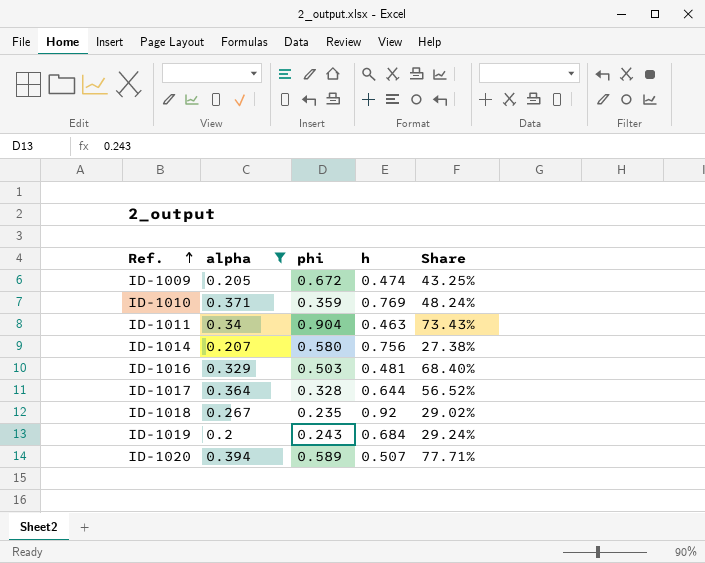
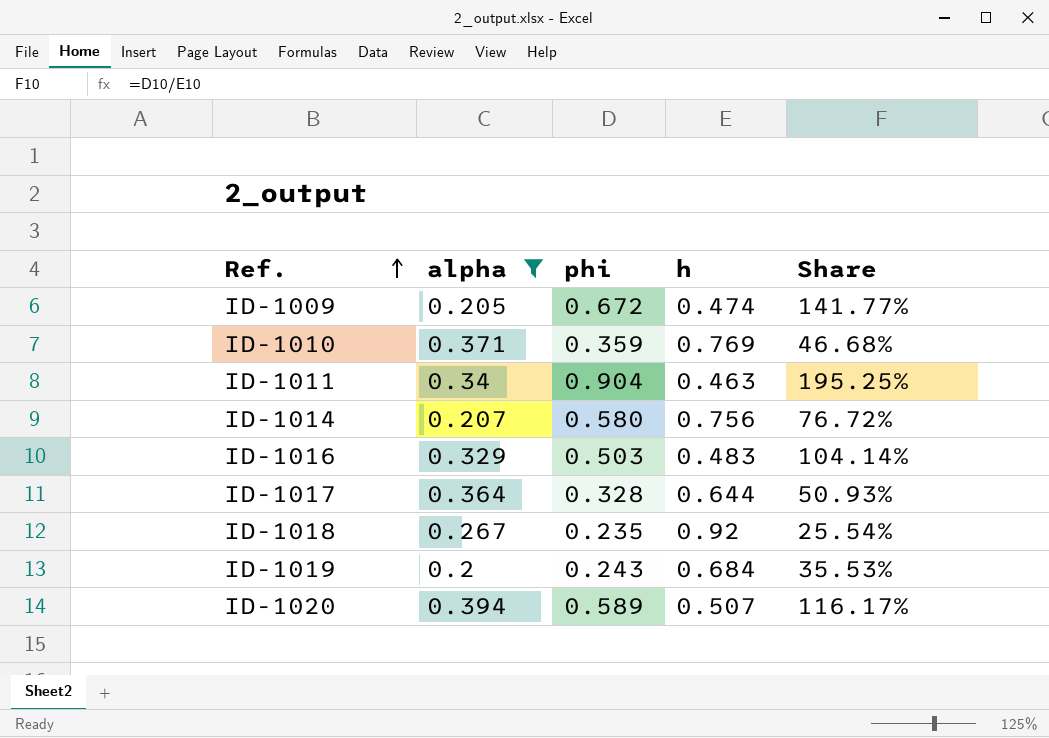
column Share | formula: [alpha] / [h] -> [phi] / [h]
ID-1016 | h: 0.481 -> 0.483

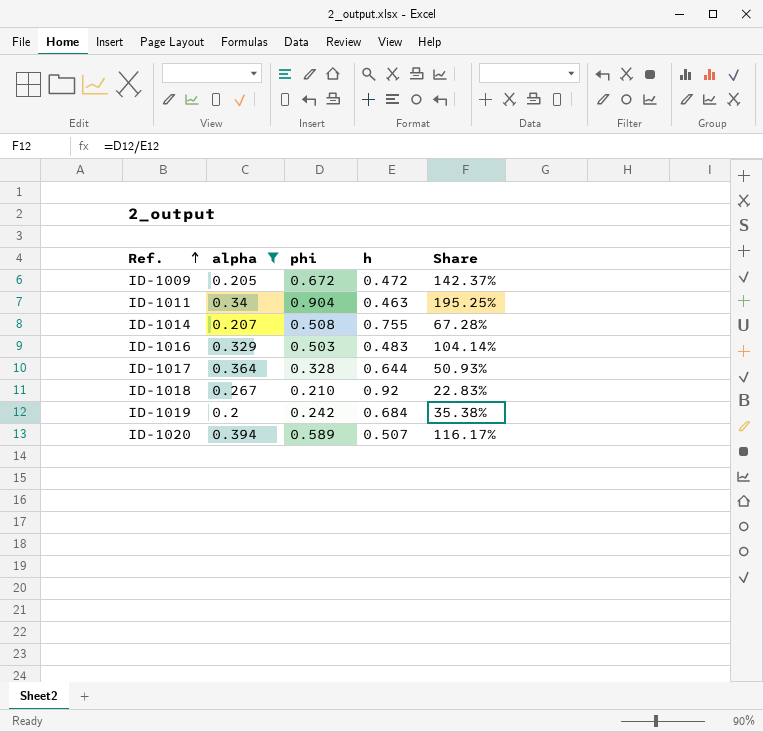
row ID-1010: 0.371 | 0.359 | 0.769 | 46.68% -> none
ID-1009 | h: 0.474 -> 0.472
ID-1009 | Share: 141.77% -> 142.37%
ID-1014 | phi: 0.580 -> 0.508
ID-1014 | h: 0.756 -> 0.755
ID-1014 | Share: 76.72% -> 67.28%
ID-1018 | phi: 0.235 -> 0.210
ID-1018 | Share: 25.54% -> 22.83%
ID-1019 | phi: 0.243 -> 0.242
ID-1019 | Share: 35.53% -> 35.38%

